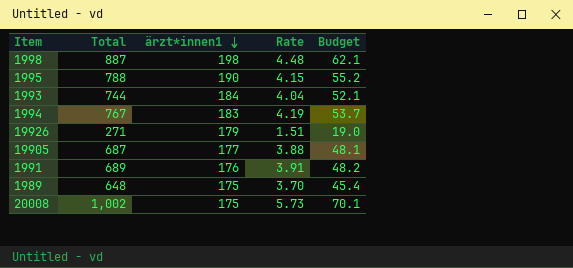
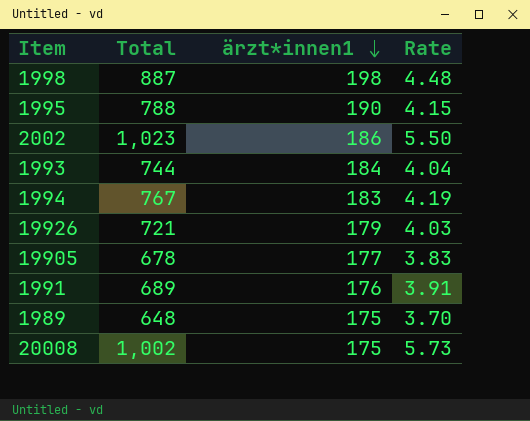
column Budget | formula: [Total] * 0.07 -> none
row 2002: none -> 1,023 | 186 | 5.50
19926 | Total: 271 -> 721
19926 | Rate: 1.51 -> 4.03
19905 | Total: 687 -> 678
19905 | Rate: 3.88 -> 3.83

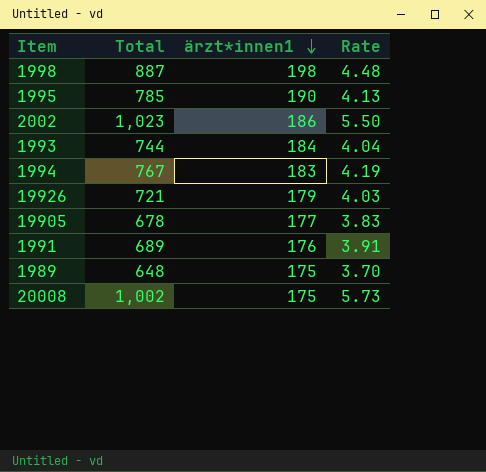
1995 | Total: 788 -> 785
1995 | Rate: 4.15 -> 4.13

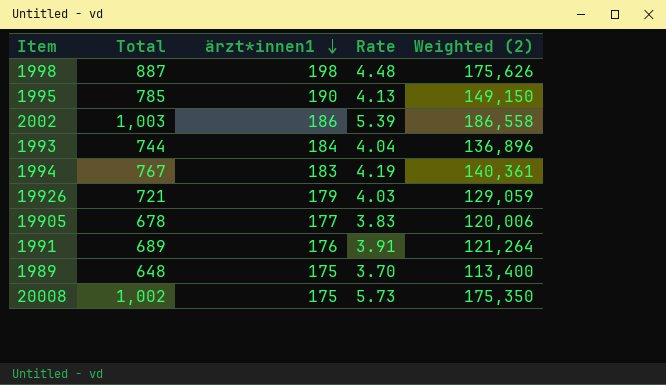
column Weighted (2) | formula: none -> [Total] * [ärzt*innen1]
2002 | Total: 1,023 -> 1,003
2002 | Rate: 5.50 -> 5.39

